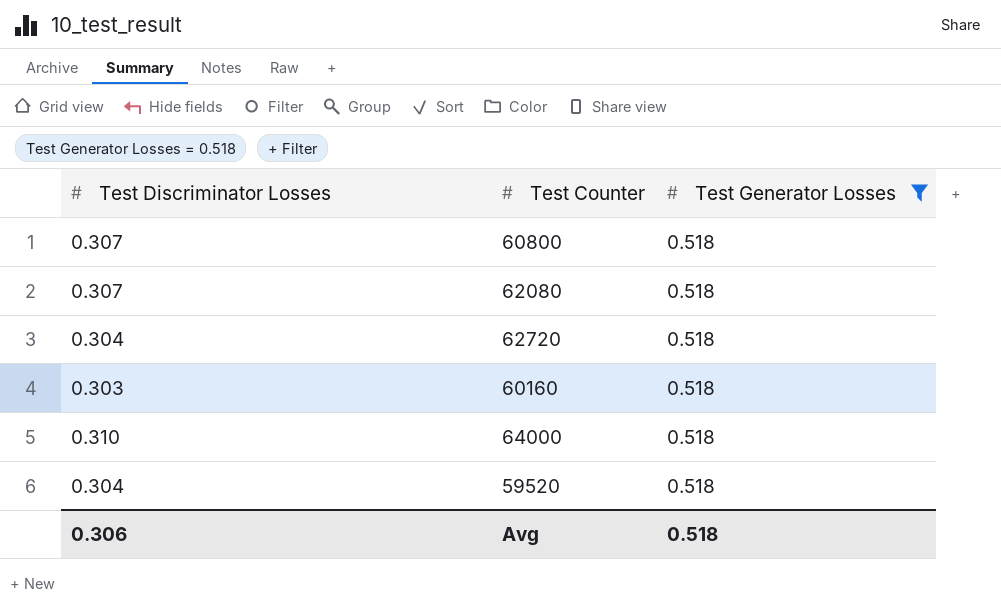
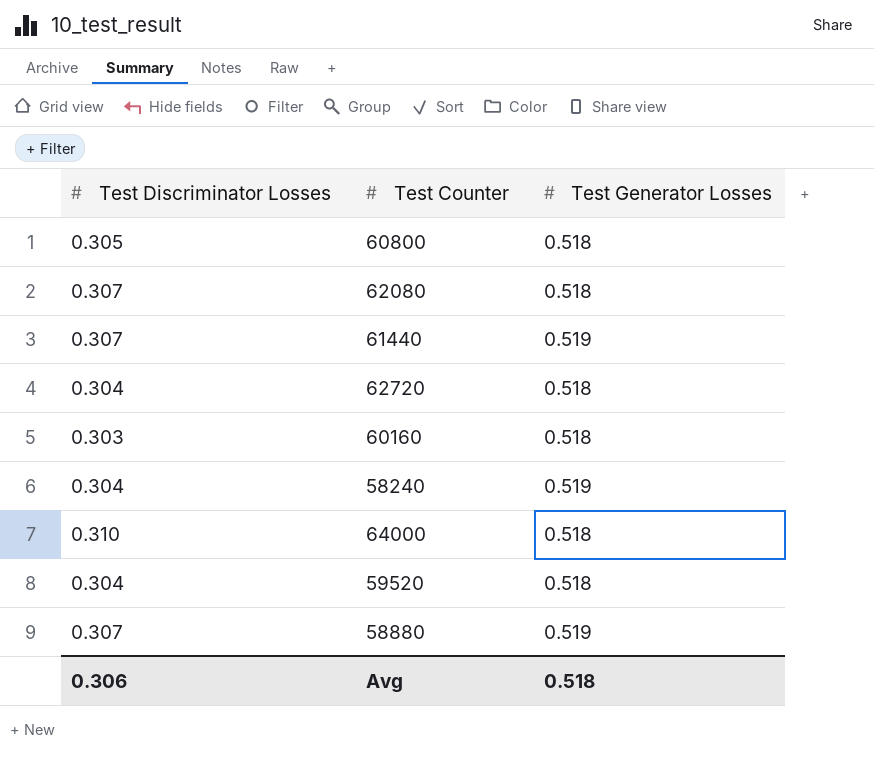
filter: Test Generator Losses = 0.518 -> none
60800 | Test Discriminator Losses: 0.307 -> 0.305

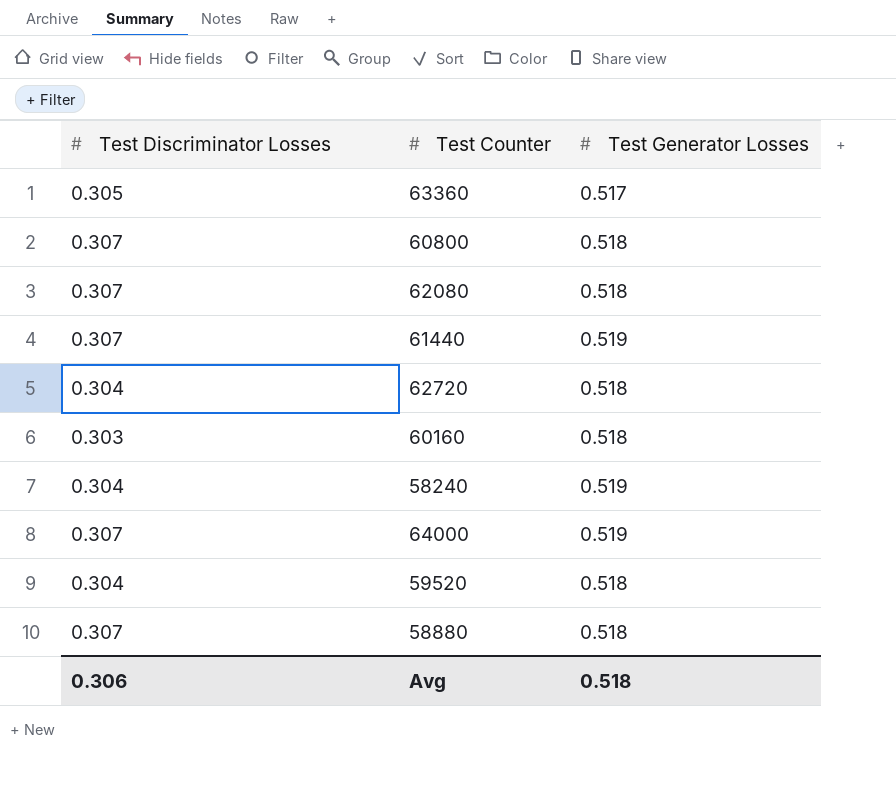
row 63360: none -> 0.305 | 0.517
60800 | Test Discriminator Losses: 0.305 -> 0.307
64000 | Test Discriminator Losses: 0.310 -> 0.307
64000 | Test Generator Losses: 0.518 -> 0.519
58880 | Test Generator Losses: 0.519 -> 0.518

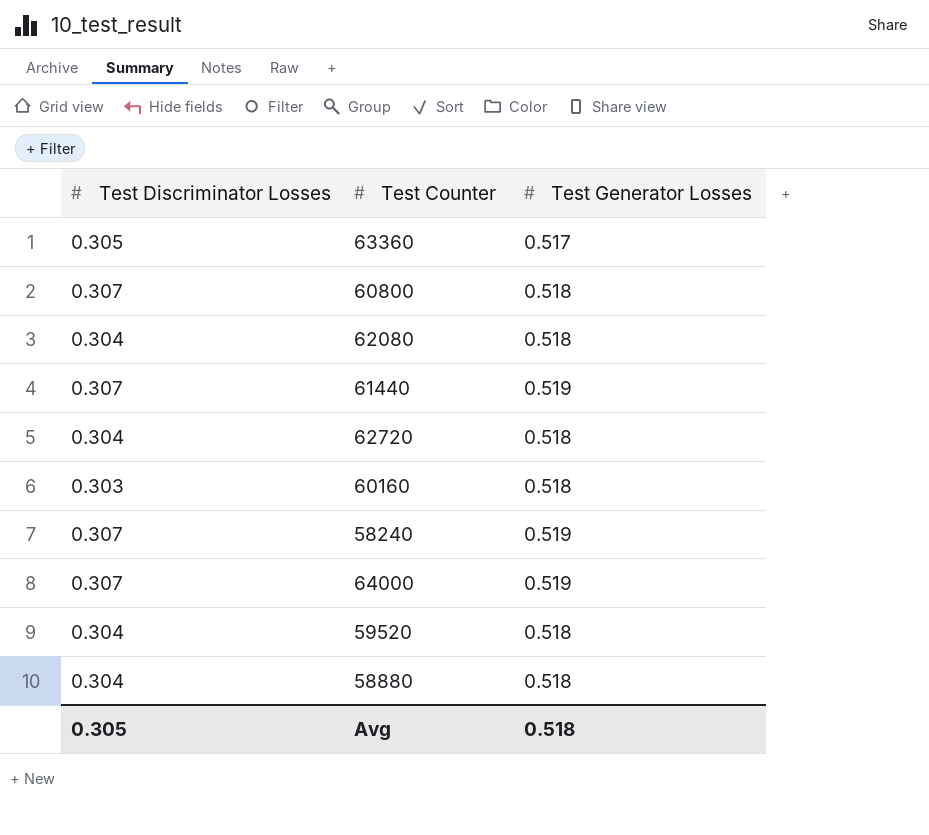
62080 | Test Discriminator Losses: 0.307 -> 0.304
58240 | Test Discriminator Losses: 0.304 -> 0.307
58880 | Test Discriminator Losses: 0.307 -> 0.304
Avg | Test Discriminator Losses: 0.306 -> 0.305

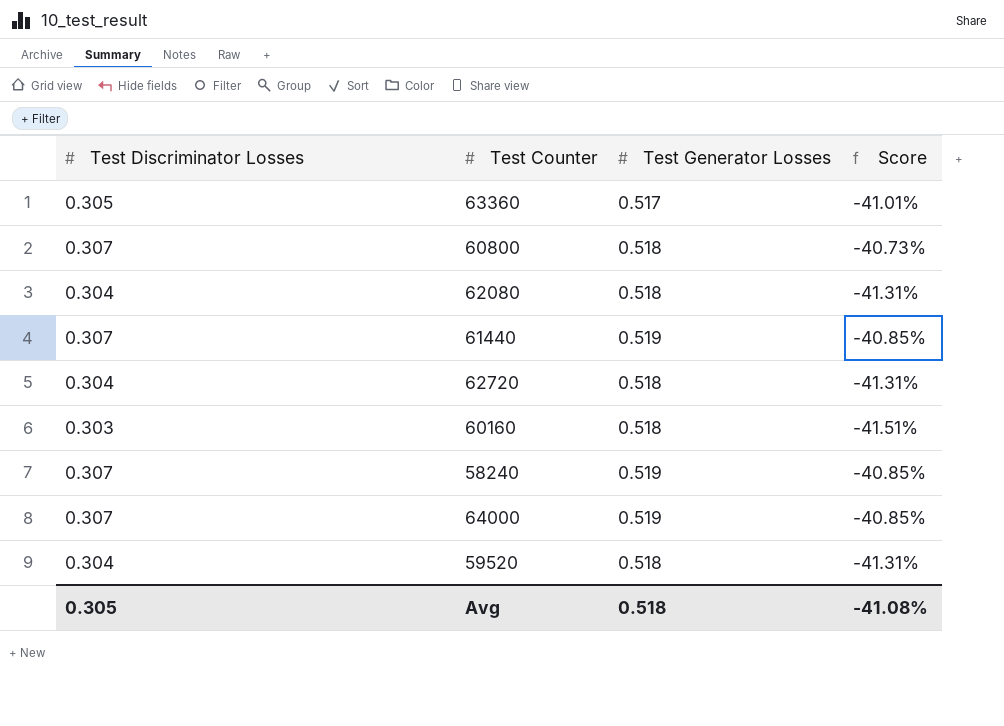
column Score | formula: none -> ([Test Discriminator Losses] - [Test Generator Losses]) / [Test Generator Losses]
row 58880: 0.304 | 0.518 -> none

